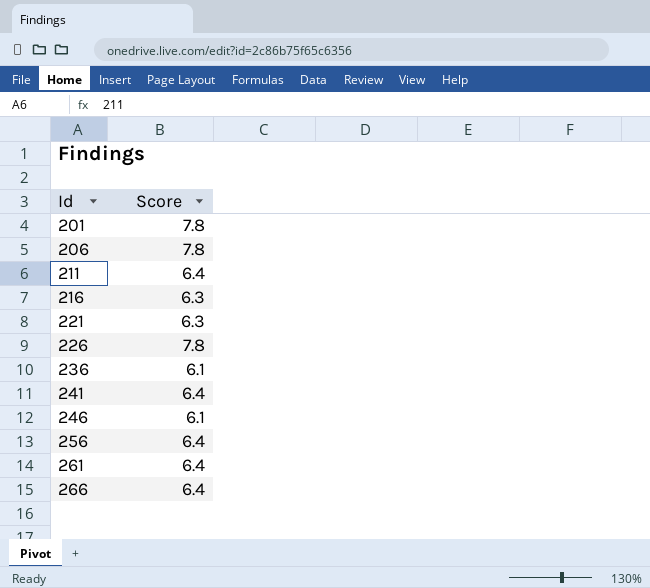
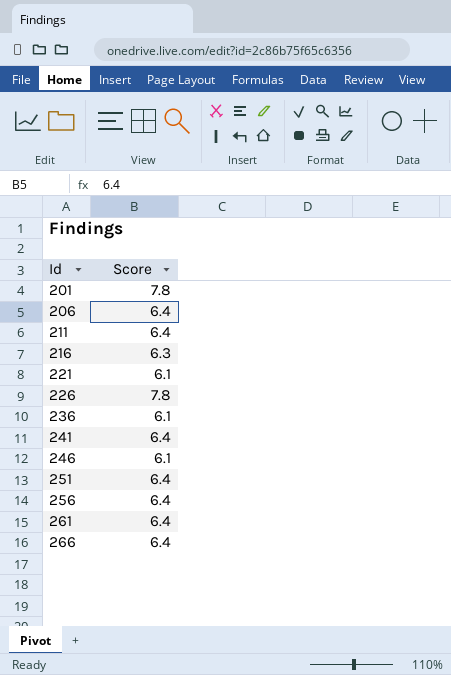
206 | Score: 7.8 -> 6.4
221 | Score: 6.3 -> 6.1
row 251: none -> 6.4

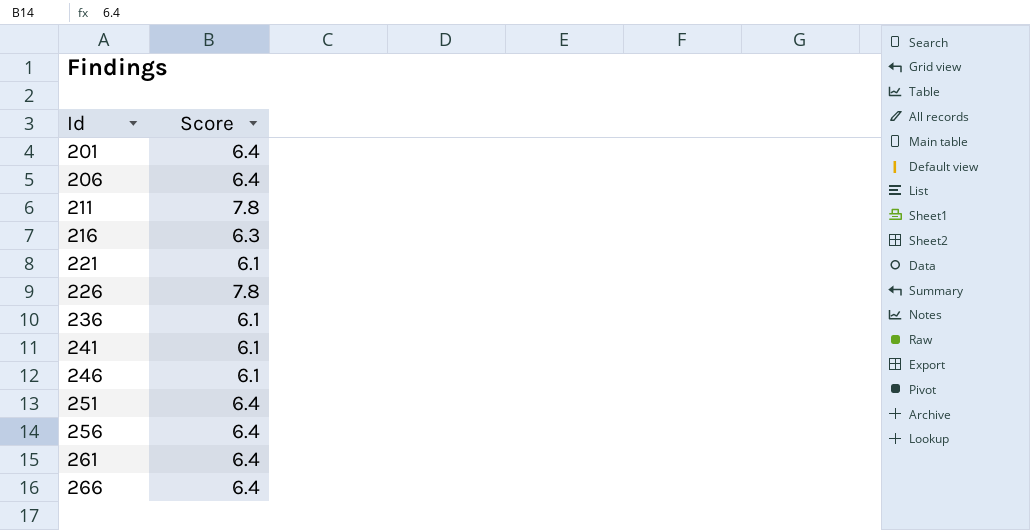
201 | Score: 7.8 -> 6.4
211 | Score: 6.4 -> 7.8
241 | Score: 6.4 -> 6.1

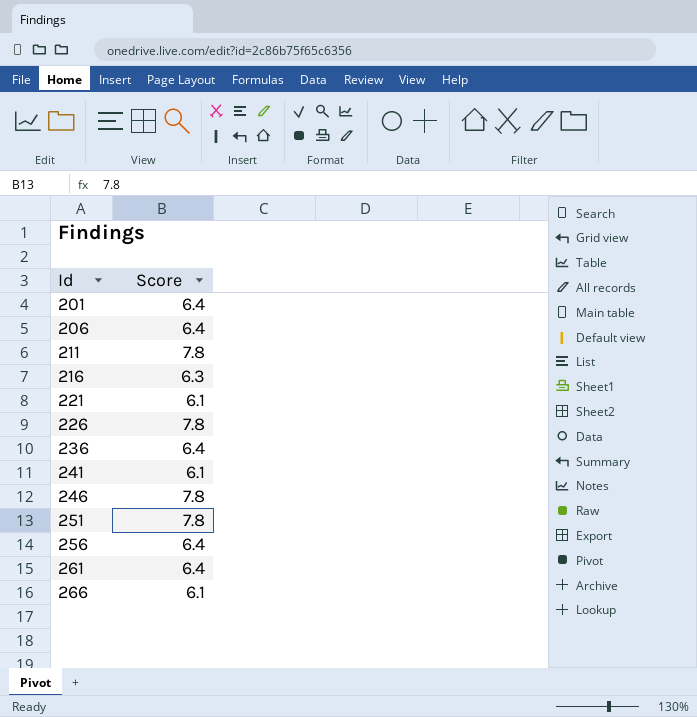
236 | Score: 6.1 -> 6.4
246 | Score: 6.1 -> 7.8
251 | Score: 6.4 -> 7.8
266 | Score: 6.4 -> 6.1

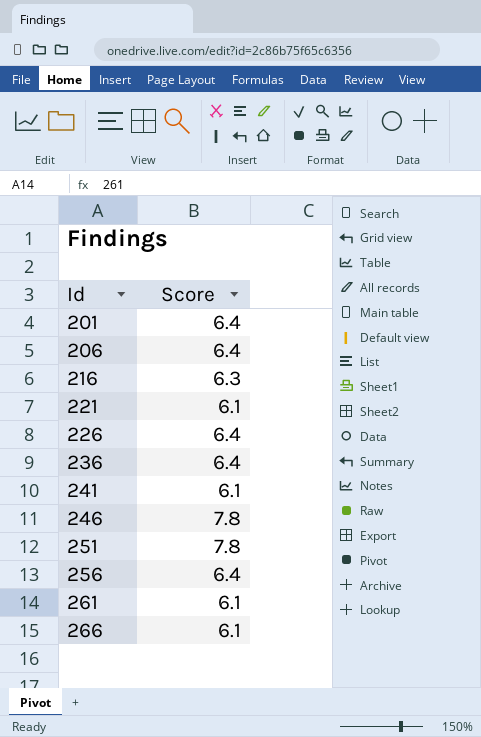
row 211: 7.8 -> none
226 | Score: 7.8 -> 6.4
261 | Score: 6.4 -> 6.1

